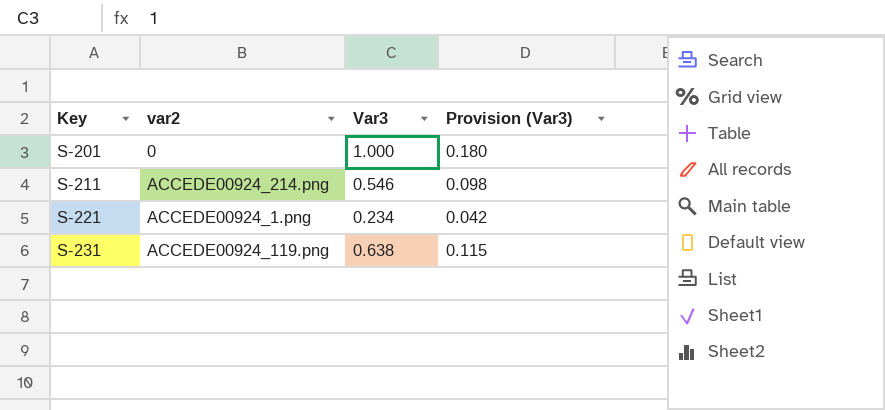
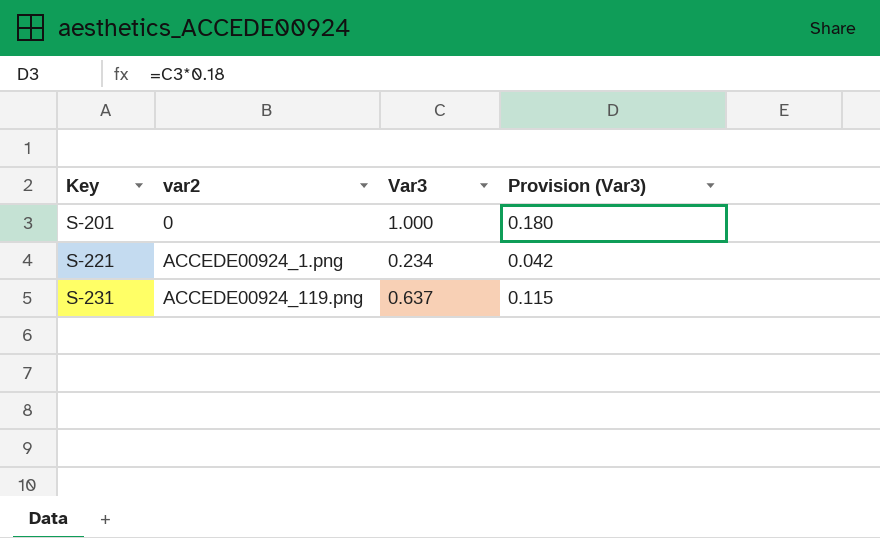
row S-211: ACCEDE00924_214.png | 0.546 | 0.098 -> none
S-231 | Var3: 0.638 -> 0.637

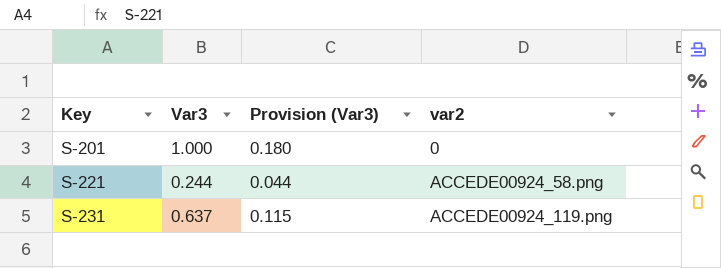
column var2 | position: 2 -> 4
S-221 | Var3: 0.234 -> 0.244
S-221 | Provision (Var3): 0.042 -> 0.044
S-221 | var2: ACCEDE00924_1.png -> ACCEDE00924_58.png

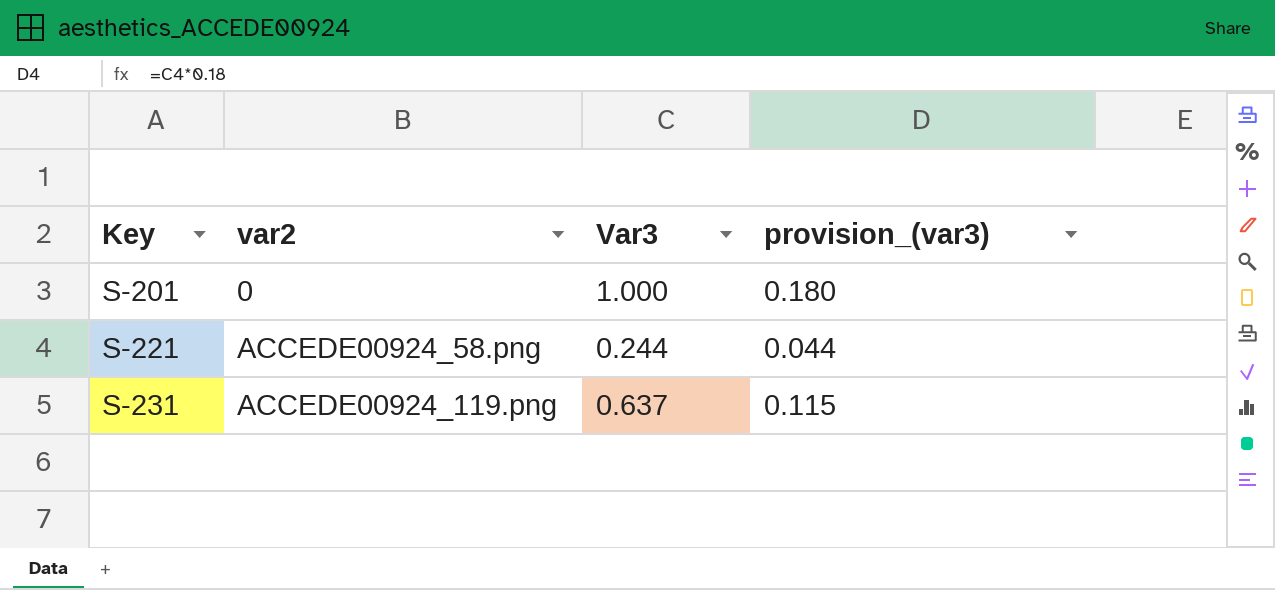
column var2 | position: 4 -> 2
column name: Provision (Var3) -> provision_(var3)

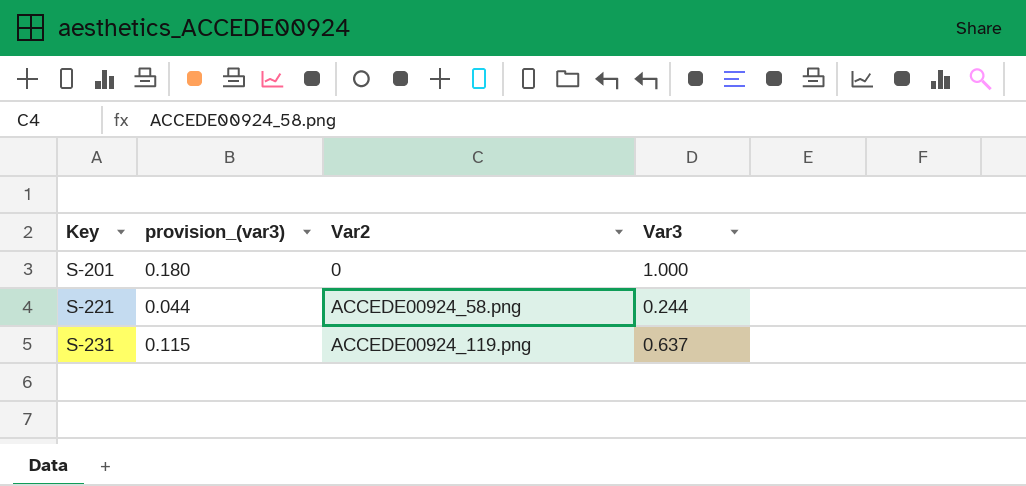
column provision_(var3) | position: 4 -> 2
column name: var2 -> Var2

